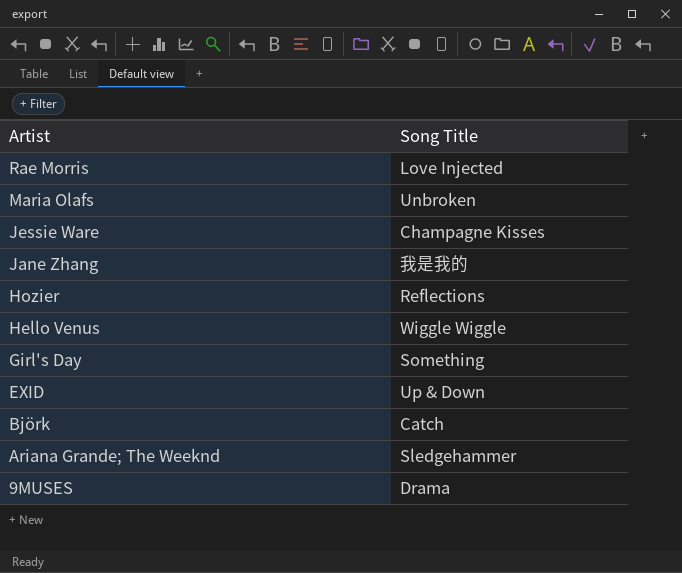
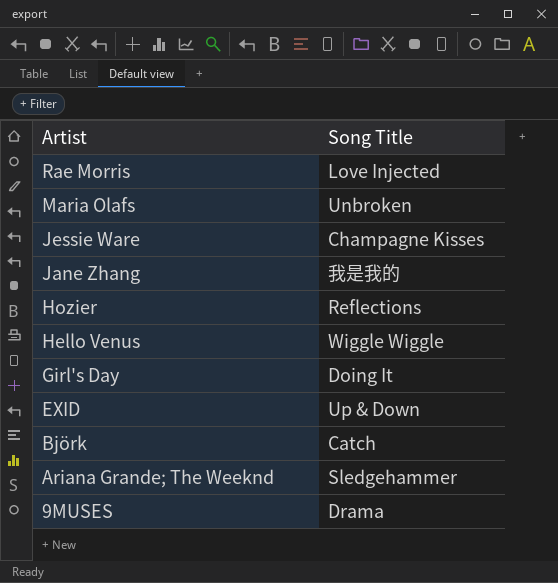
Girl's Day | Song Title: Something -> Doing It

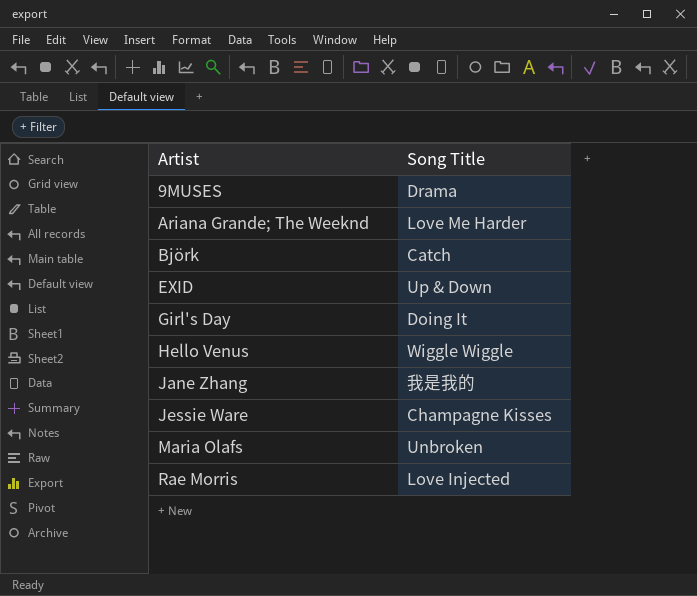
row order: Artist descending -> Artist ascending
row Hozier: Reflections -> none
Ariana Grande; The Weeknd | Song Title: Sledgehammer -> Love Me Harder

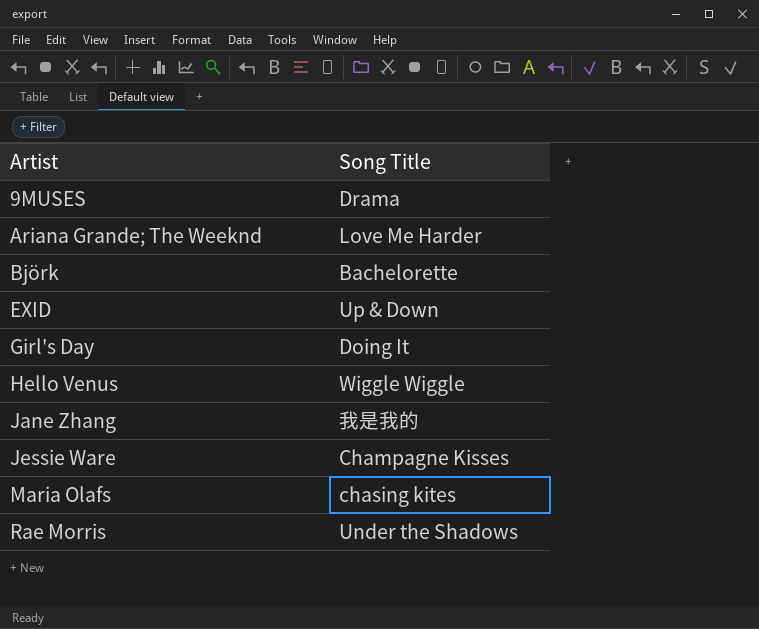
Björk | Song Title: Catch -> Bachelorette
Maria Olafs | Song Title: Unbroken -> chasing kites
Rae Morris | Song Title: Love Injected -> Under the Shadows

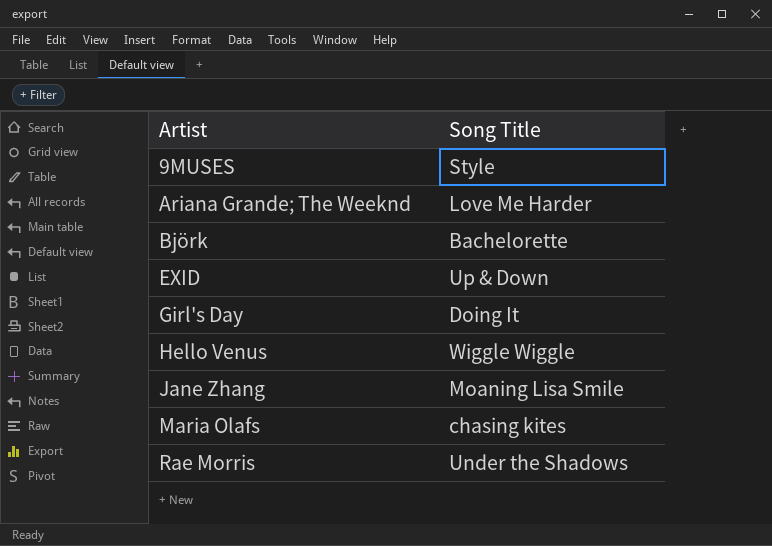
row Jessie Ware: Champagne Kisses -> none
9MUSES | Song Title: Drama -> Style
Jane Zhang | Song Title: 我是我的 -> Moaning Lisa Smile

